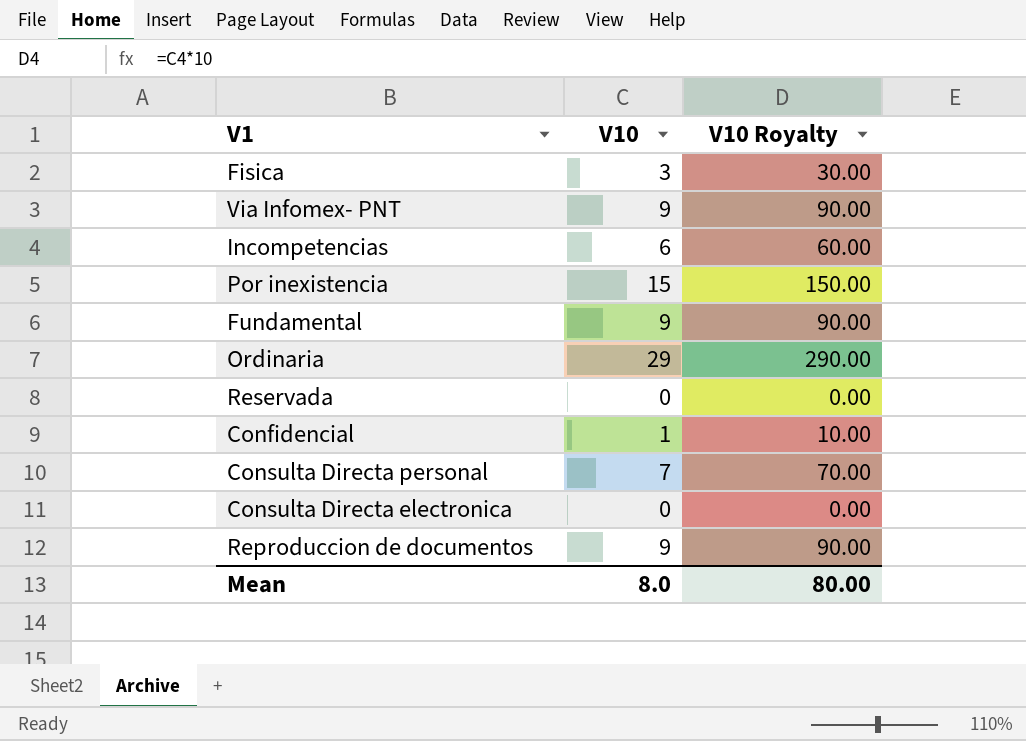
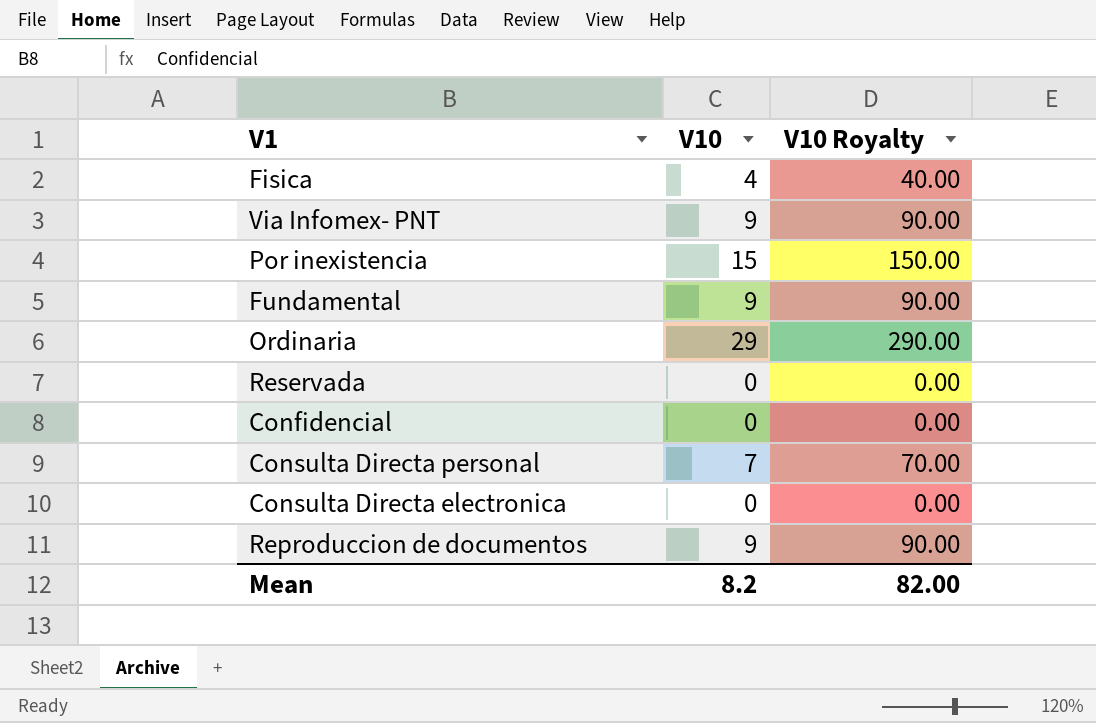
row Incompetencias: 6 | 60.00 -> none
Fisica | V10: 3 -> 4
Fisica | V10 Royalty: 30.00 -> 40.00
Confidencial | V10: 1 -> 0
Confidencial | V10 Royalty: 10.00 -> 0.00
Mean | V10: 8.0 -> 8.2
Mean | V10 Royalty: 80.00 -> 82.00

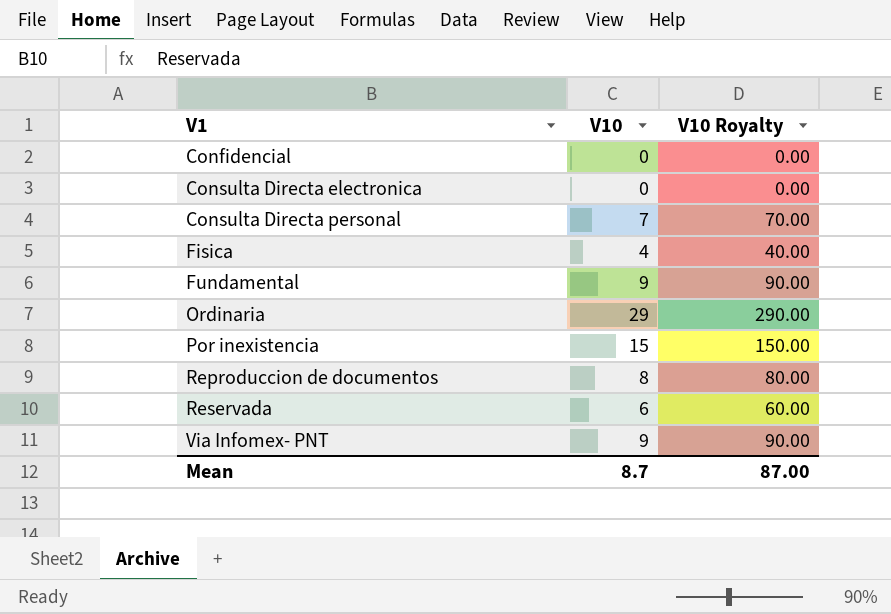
row order: none -> V1 ascending
Reproduccion de documentos | V10: 9 -> 8
Reproduccion de documentos | V10 Royalty: 90.00 -> 80.00
Reservada | V10: 0 -> 6
Reservada | V10 Royalty: 0.00 -> 60.00
Mean | V10: 8.2 -> 8.7
Mean | V10 Royalty: 82.00 -> 87.00

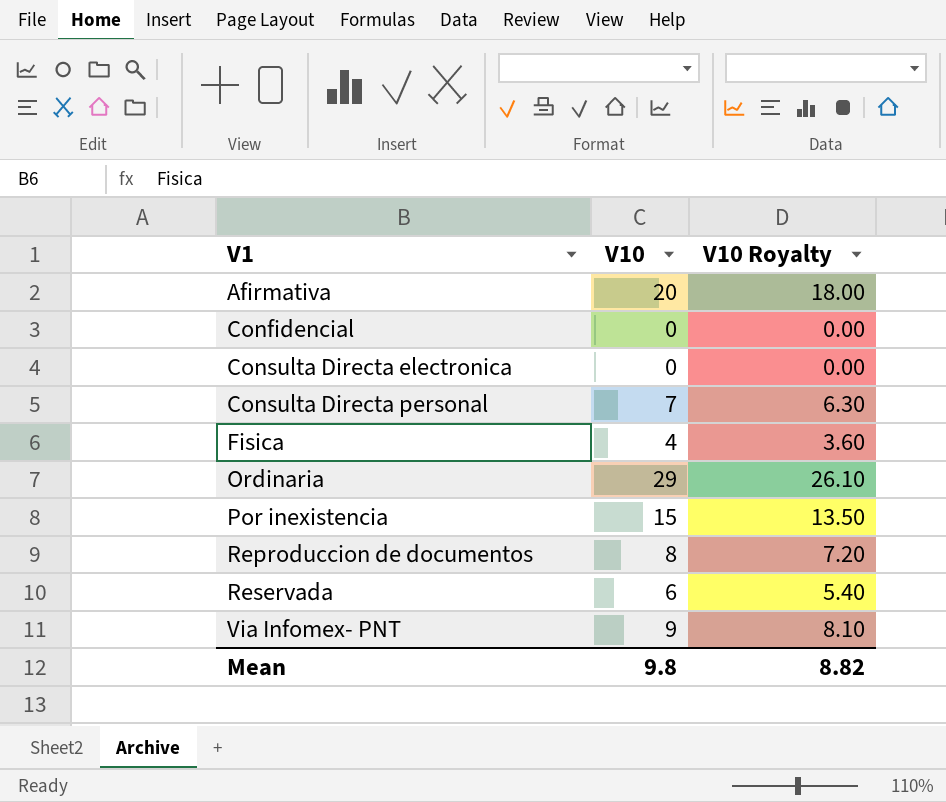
column V10 Royalty | formula: [V10] * 10 -> [V10] * 0.9
row Fundamental: 9 | 90.00 -> none
row Afirmativa: none -> 20 | 18.00
Mean | V10: 8.7 -> 9.8
Mean | V10 Royalty: 87.00 -> 8.82

